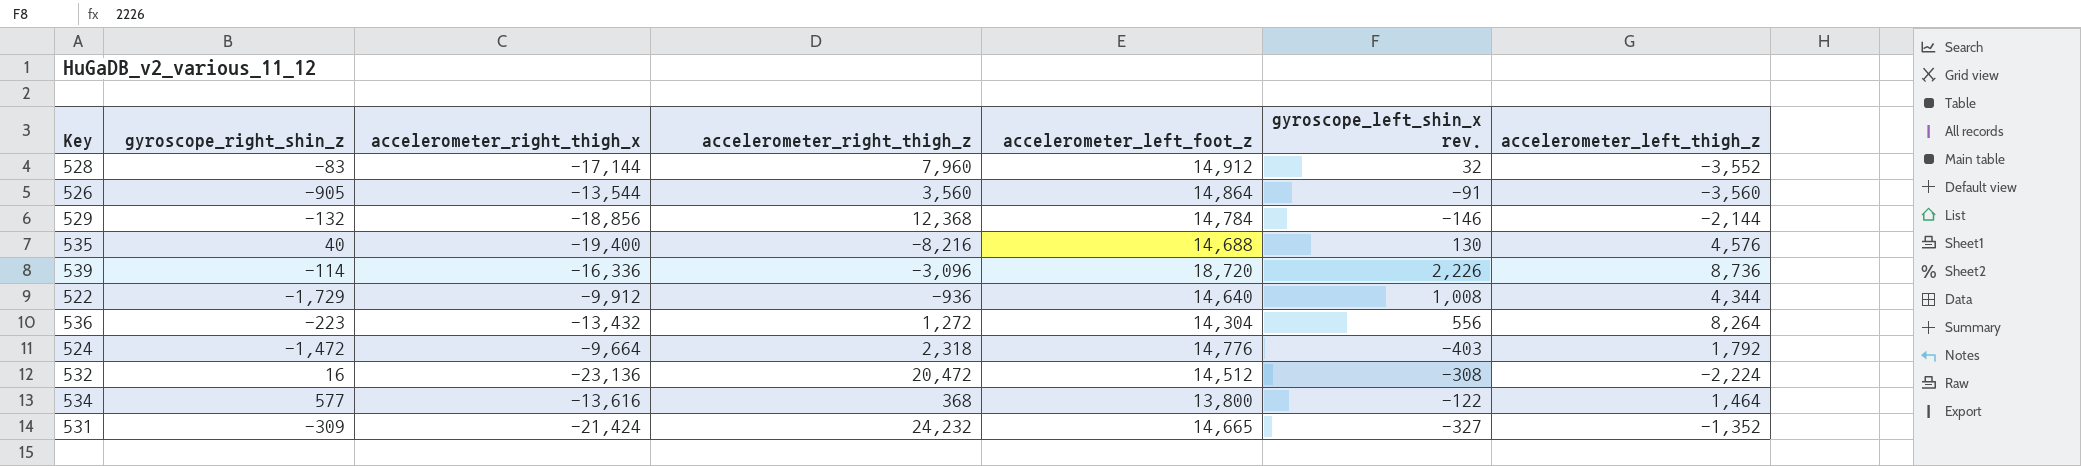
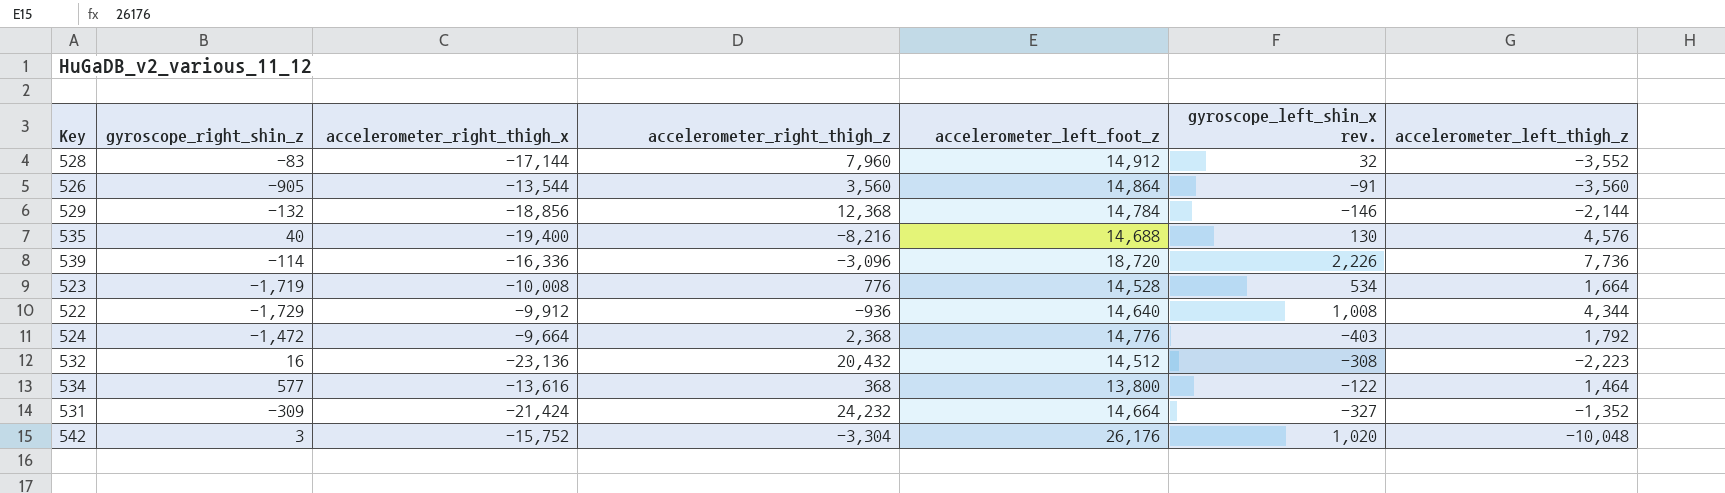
row 536: -223 | -13,432 | 1,272 | 14,304 | 556 | 8,264 -> none
539 | accelerometer_left_thigh_z: 8,736 -> 7,736
row 523: none -> -1,719 | -10,008 | 776 | 14,528 | 534 | 1,664
524 | accelerometer_right_thigh_z: 2,318 -> 2,368
532 | accelerometer_right_thigh_z: 20,472 -> 20,432
532 | accelerometer_left_thigh_z: -2,224 -> -2,223
531 | accelerometer_left_foot_z: 14,665 -> 14,664
row 542: none -> 3 | -15,752 | -3,304 | 26,176 | 1,020 | -10,048

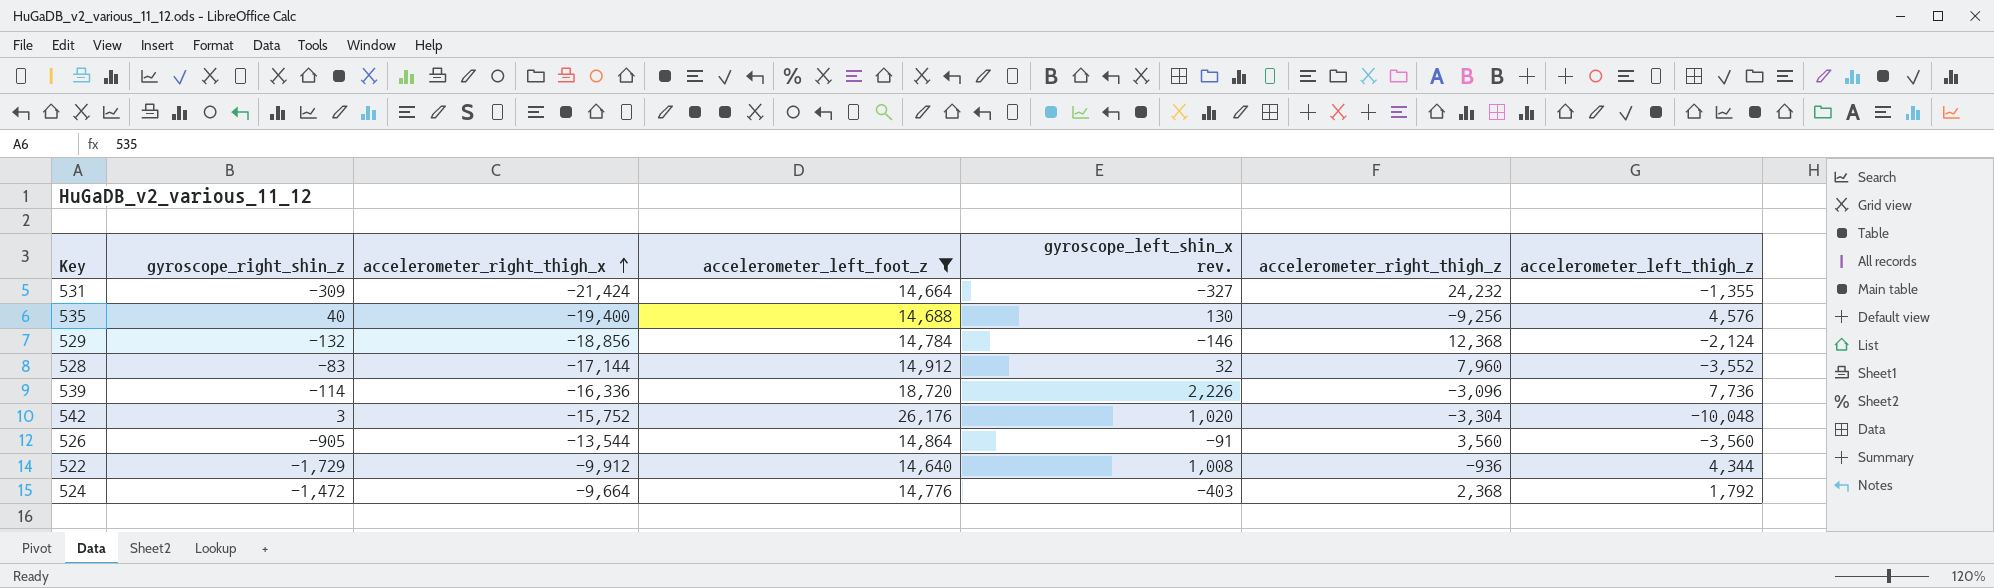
filter: none -> accelerometer_left_foot_z >= 14,640
row order: none -> accelerometer_right_thigh_x ascending
column accelerometer_right_thigh_z | position: 4 -> 6
531 | accelerometer_left_thigh_z: -1,352 -> -1,355
535 | accelerometer_right_thigh_z: -8,216 -> -9,256
529 | accelerometer_left_thigh_z: -2,144 -> -2,124

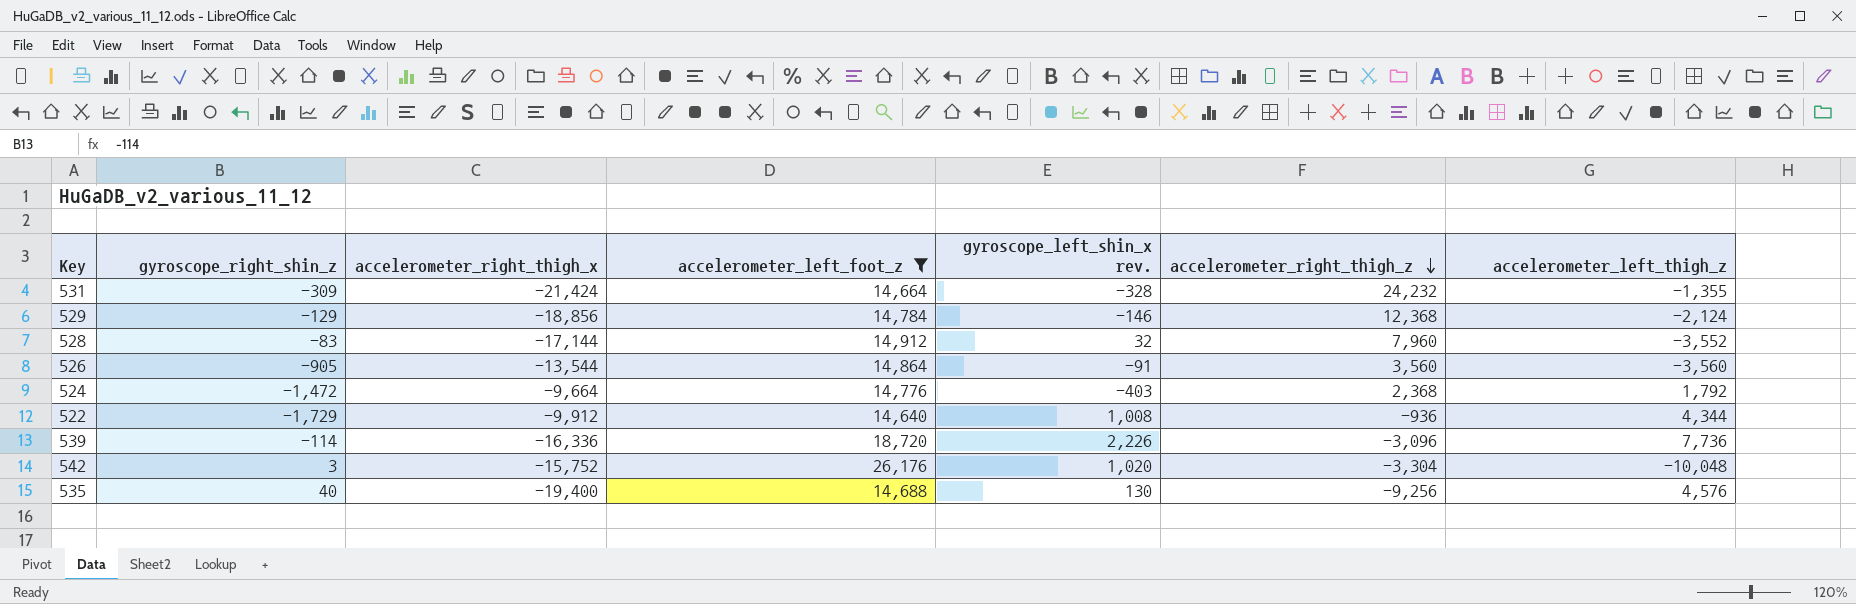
row order: accelerometer_right_thigh_x ascending -> accelerometer_right_thigh_z descending
531 | gyroscope_left_shin_x rev.: -327 -> -328
529 | gyroscope_right_shin_z: -132 -> -129

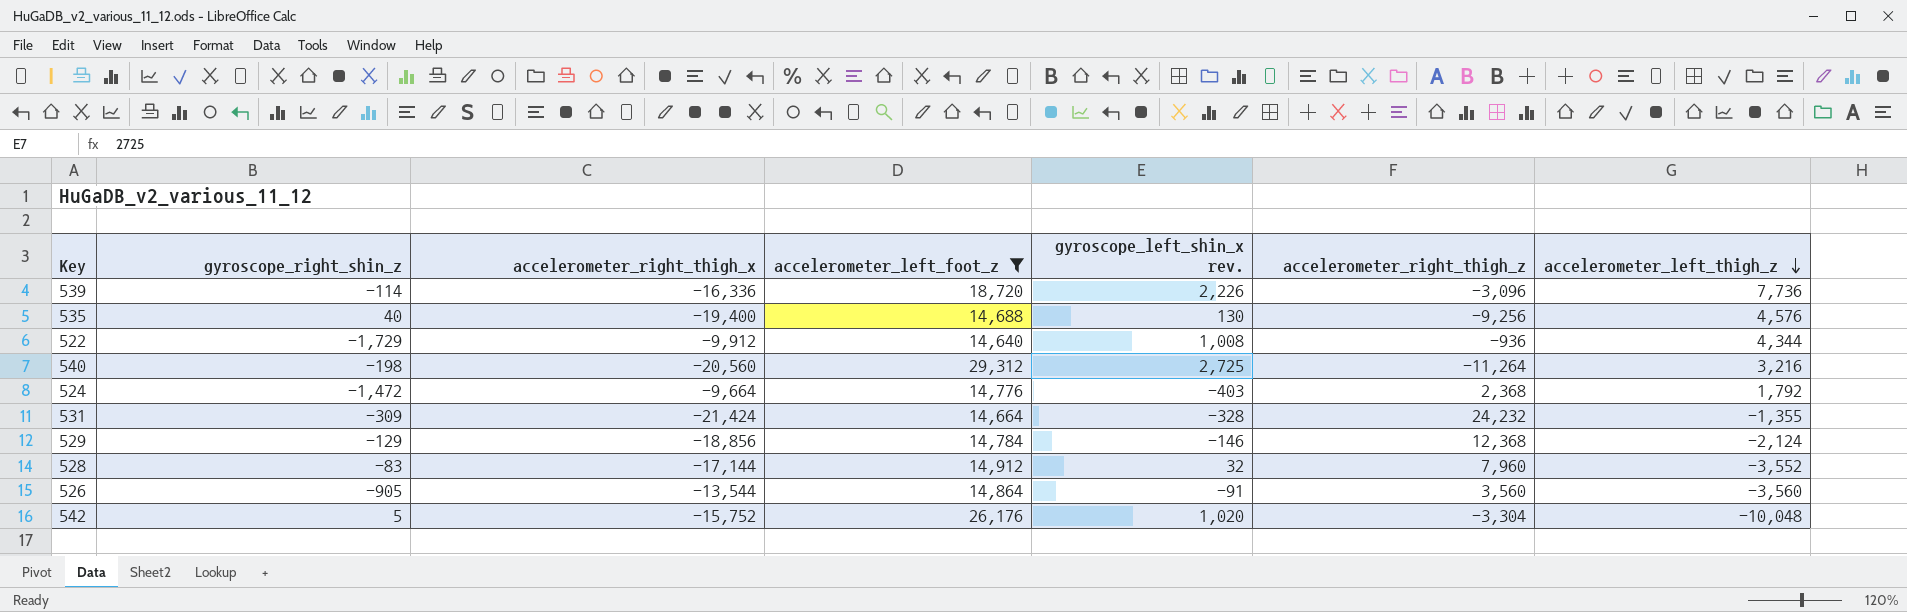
row order: accelerometer_right_thigh_z descending -> accelerometer_left_thigh_z descending
row 540: none -> -198 | -20,560 | 29,312 | 2,725 | -11,264 | 3,216
542 | gyroscope_right_shin_z: 3 -> 5

